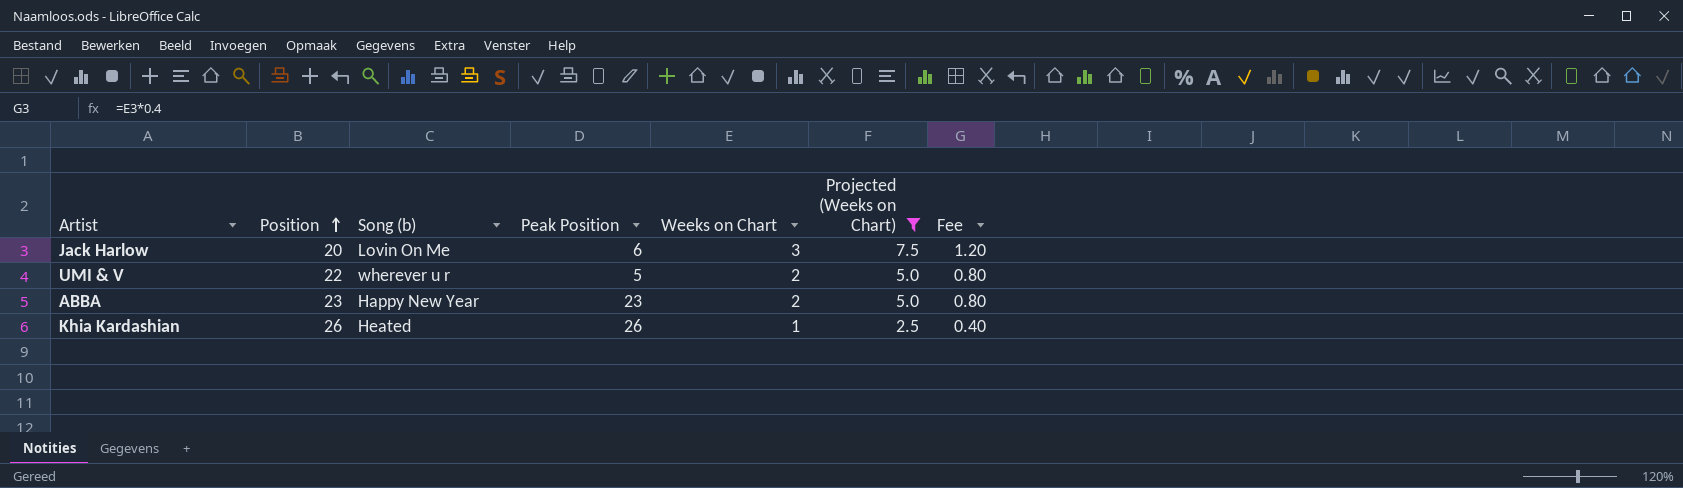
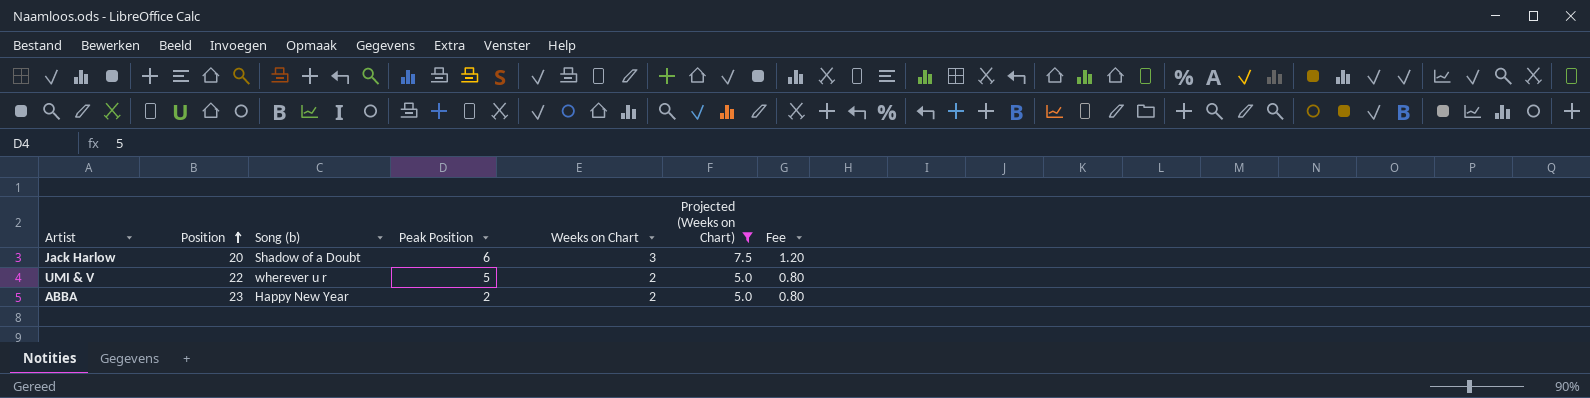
row Khia Kardashian: 26 | Heated | 26 | 1 | 2.5 | 0.40 -> none
Jack Harlow | Song (b): Lovin On Me -> Shadow of a Doubt
ABBA | Peak Position: 23 -> 2

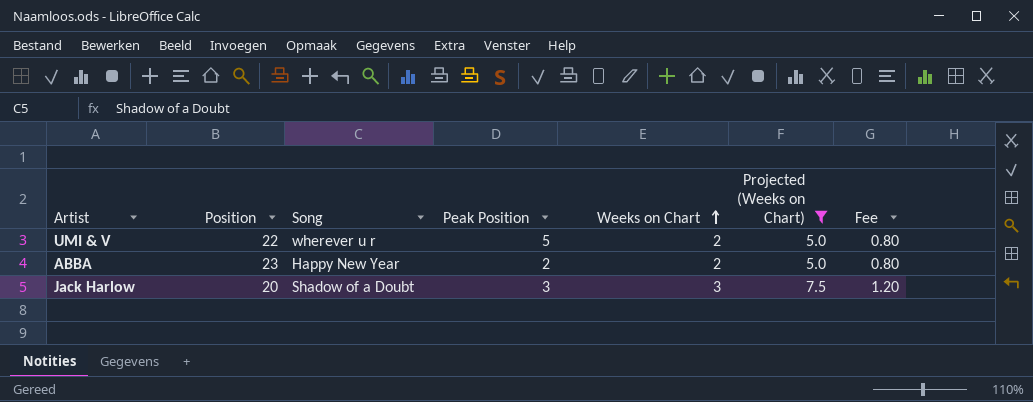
row order: Position ascending -> Weeks on Chart ascending
column name: Song (b) -> Song
Jack Harlow | Peak Position: 6 -> 3

